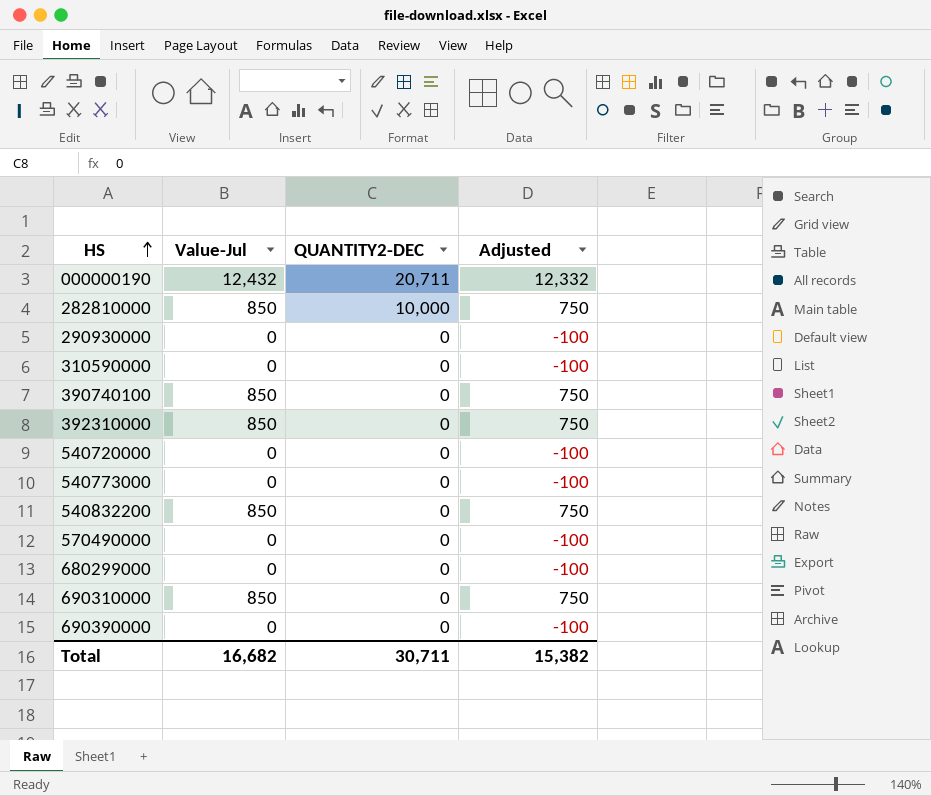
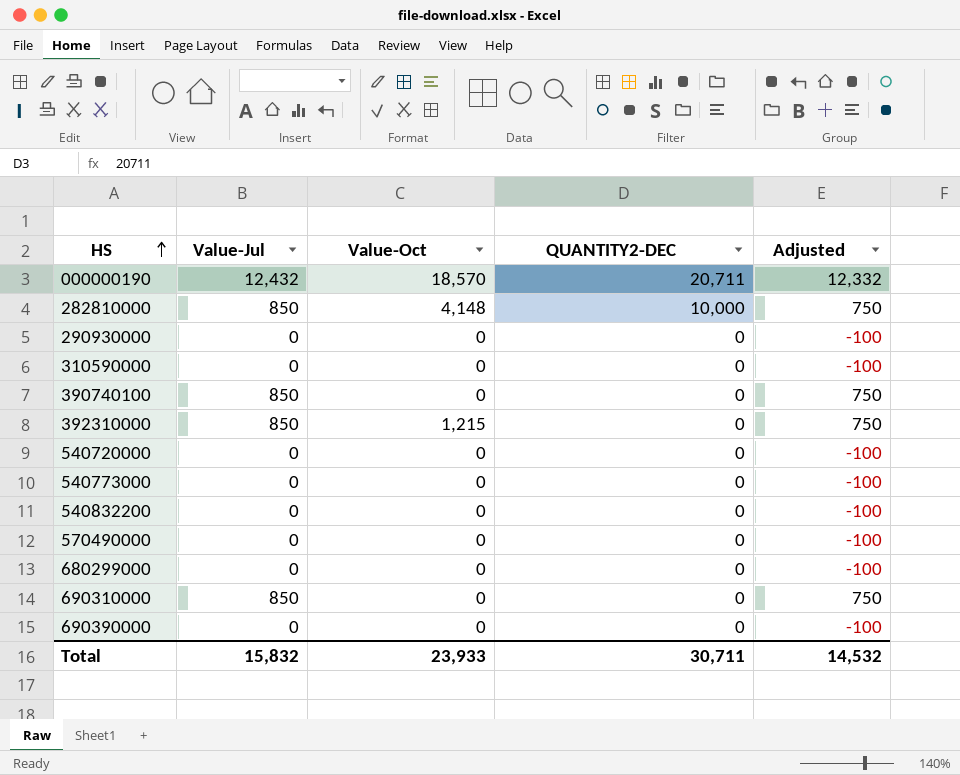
column Value-Oct | position: none -> 3
540832200 | Value-Jul: 850 -> 0
540832200 | Adjusted: 750 -> -100
Total | Value-Jul: 16,682 -> 15,832
Total | Adjusted: 15,382 -> 14,532

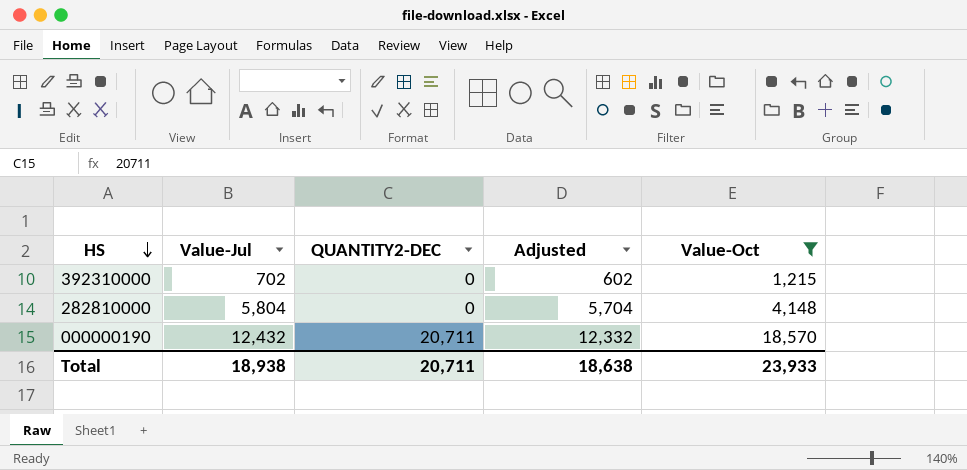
filter: none -> Value-Oct != 0
row order: HS ascending -> HS descending
column Value-Oct | position: 3 -> 5
392310000 | Value-Jul: 850 -> 702
392310000 | Adjusted: 750 -> 602
282810000 | Value-Jul: 850 -> 5,804
282810000 | QUANTITY2-DEC: 10,000 -> 0
282810000 | Adjusted: 750 -> 5,704
Total | Value-Jul: 15,832 -> 18,938
Total | QUANTITY2-DEC: 30,711 -> 20,711
Total | Adjusted: 14,532 -> 18,638

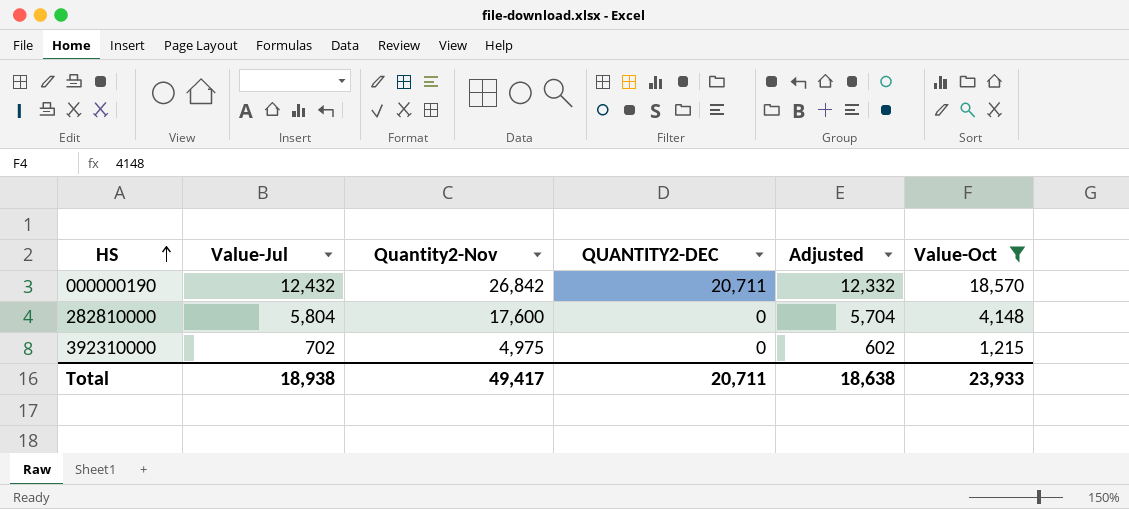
row order: HS descending -> HS ascending
column Quantity2-Nov | position: none -> 3

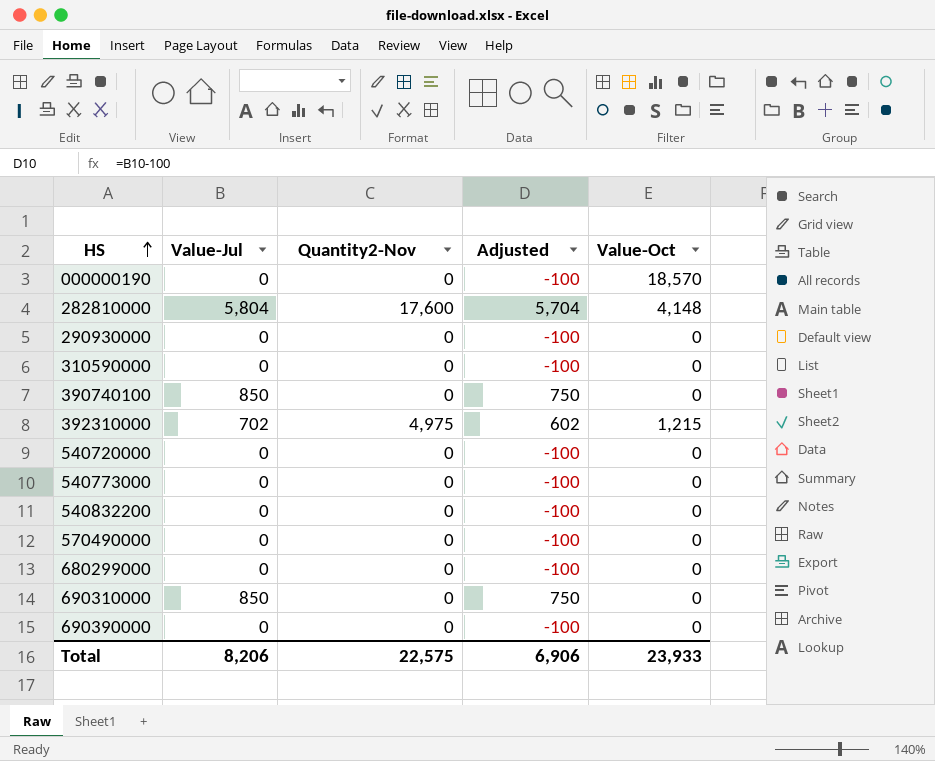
filter: Value-Oct != 0 -> none
column QUANTITY2-DEC | position: 4 -> none
000000190 | Value-Jul: 12,432 -> 0
000000190 | Quantity2-Nov: 26,842 -> 0
000000190 | Adjusted: 12,332 -> -100
Total | Value-Jul: 18,938 -> 8,206
Total | Quantity2-Nov: 49,417 -> 22,575
Total | Adjusted: 18,638 -> 6,906

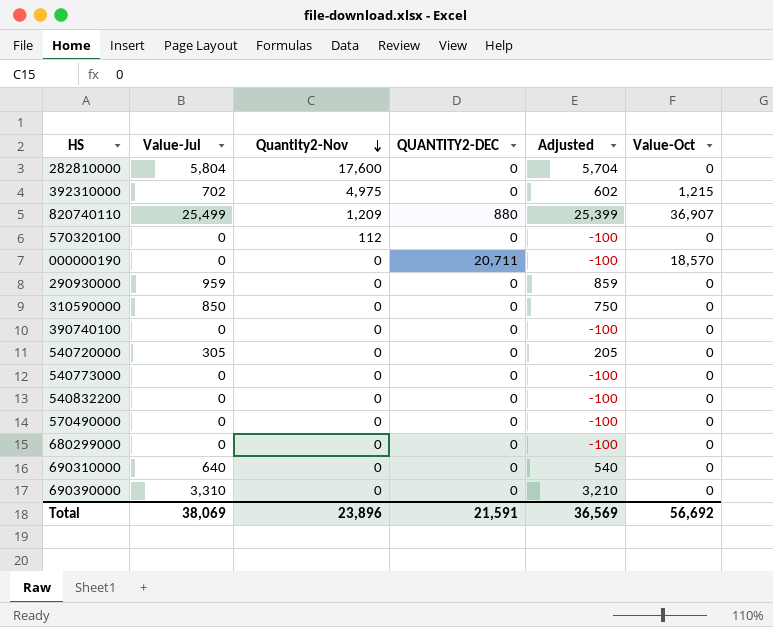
row order: HS ascending -> Quantity2-Nov descending
column QUANTITY2-DEC | position: none -> 4
282810000 | Value-Oct: 4,148 -> 0
row 820740110: none -> 25,499 | 1,209 | 880 | 25,399 | 36,907
row 570320100: none -> 0 | 112 | 0 | -100 | 0
290930000 | Value-Jul: 0 -> 959
290930000 | Adjusted: -100 -> 859
310590000 | Value-Jul: 0 -> 850
310590000 | Adjusted: -100 -> 750
390740100 | Value-Jul: 850 -> 0
390740100 | Adjusted: 750 -> -100
540720000 | Value-Jul: 0 -> 305
540720000 | Adjusted: -100 -> 205
690310000 | Value-Jul: 850 -> 640
690310000 | Adjusted: 750 -> 540
690390000 | Value-Jul: 0 -> 3,310
690390000 | Adjusted: -100 -> 3,210
Total | Value-Jul: 8,206 -> 38,069
Total | Quantity2-Nov: 22,575 -> 23,896
Total | Adjusted: 6,906 -> 36,569
Total | Value-Oct: 23,933 -> 56,692

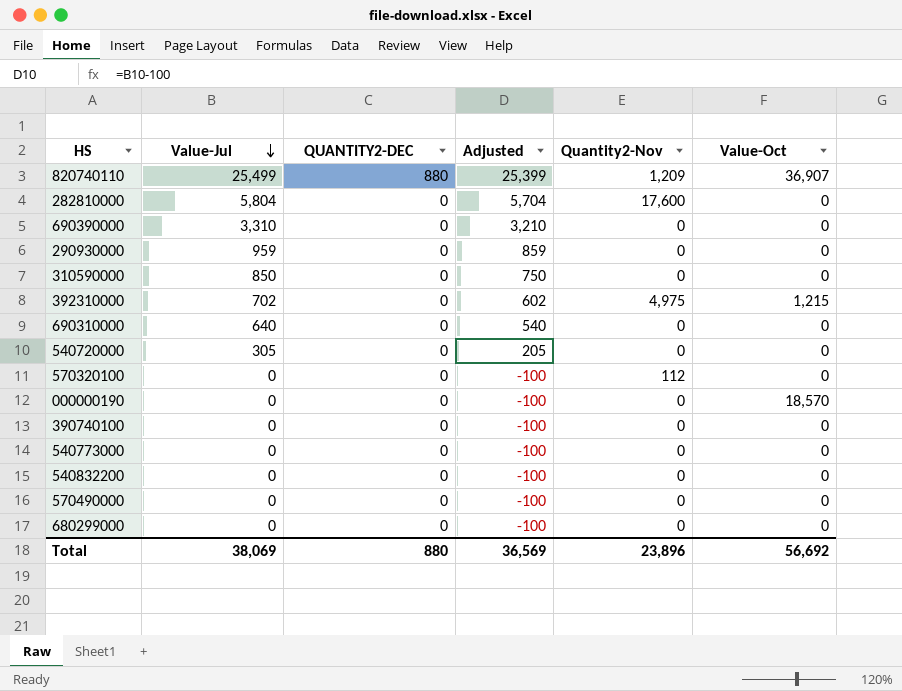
row order: Quantity2-Nov descending -> Value-Jul descending
column Quantity2-Nov | position: 3 -> 5
000000190 | QUANTITY2-DEC: 20,711 -> 0
Total | QUANTITY2-DEC: 21,591 -> 880

